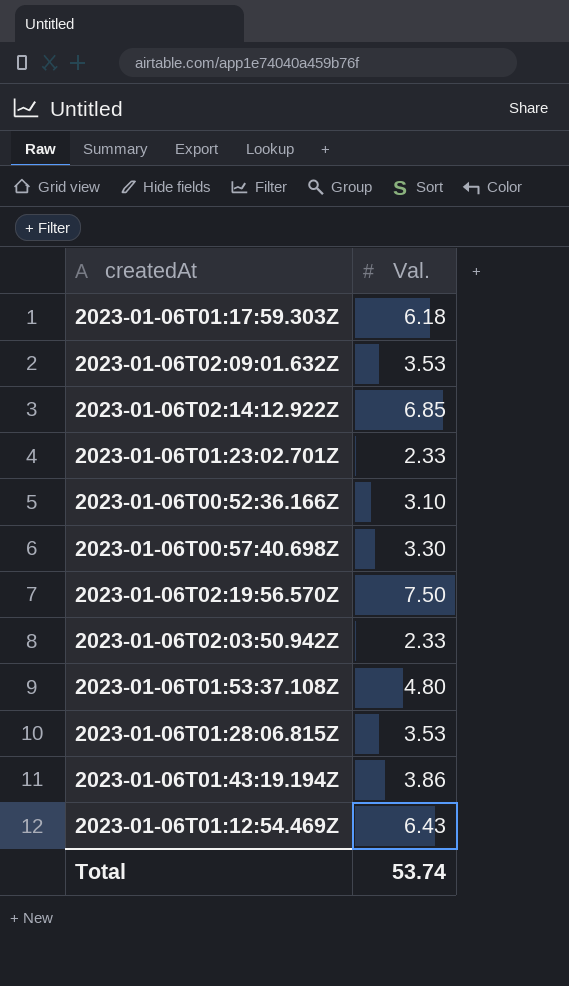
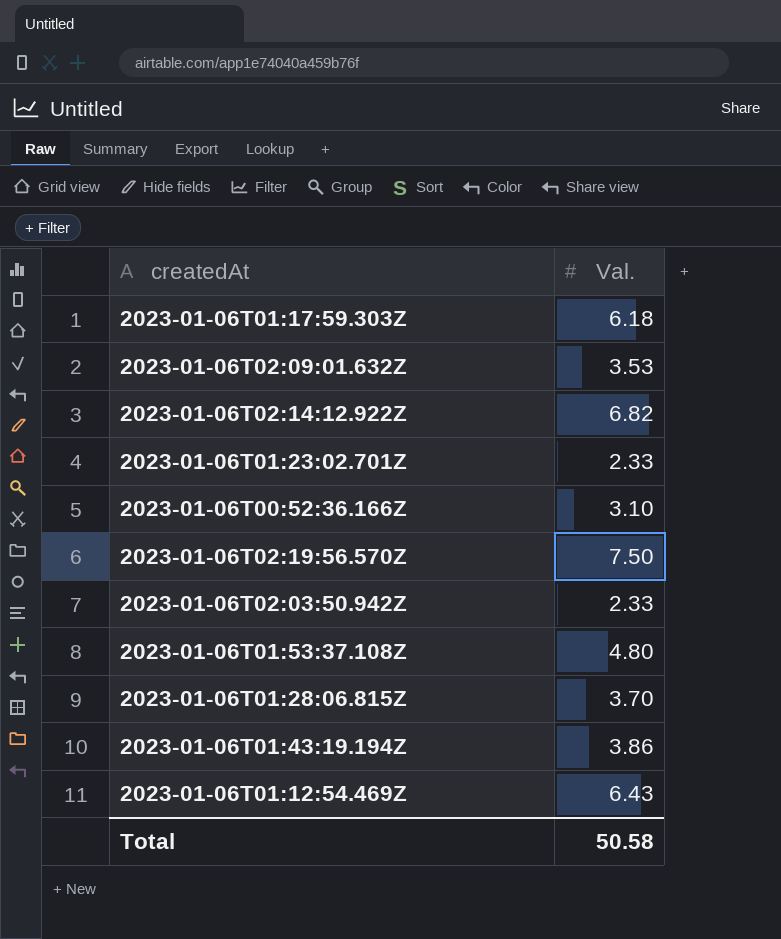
row 2023-01-06T00:57:40.698Z: 3.30 -> none
2023-01-06T02:14:12.922Z | Val.: 6.85 -> 6.82
2023-01-06T01:28:06.815Z | Val.: 3.53 -> 3.70
Total | Val.: 53.74 -> 50.58

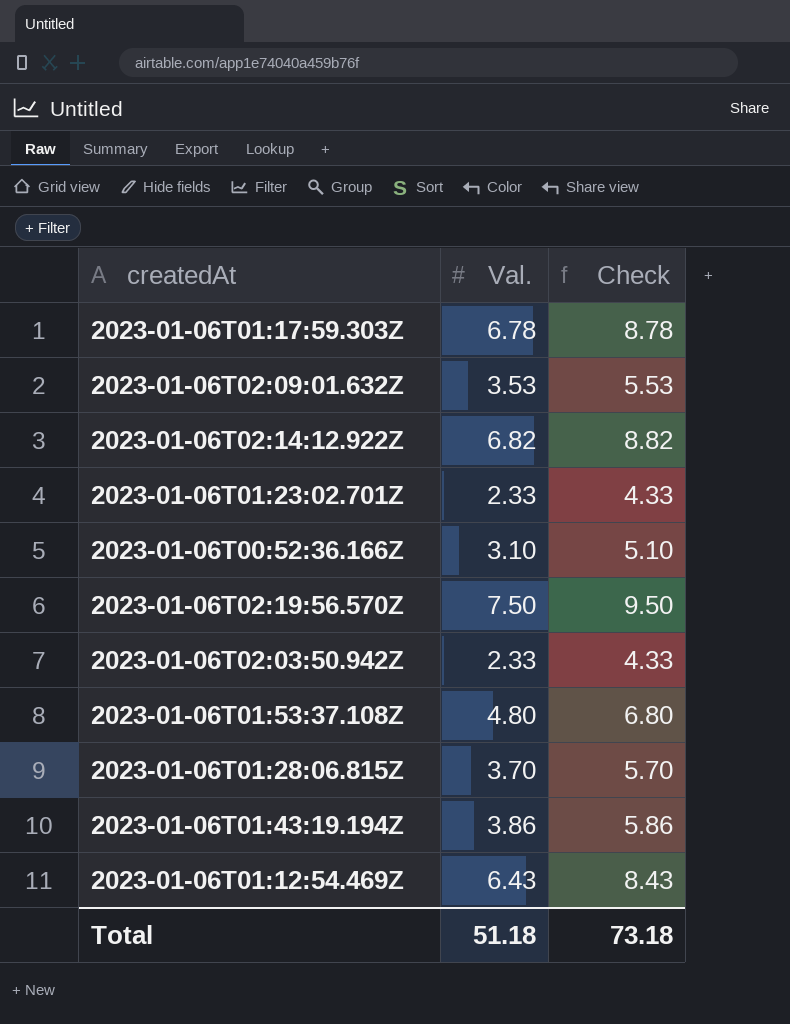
column Check | formula: none -> [Val.] + 2
2023-01-06T01:17:59.303Z | Val.: 6.18 -> 6.78
Total | Val.: 50.58 -> 51.18

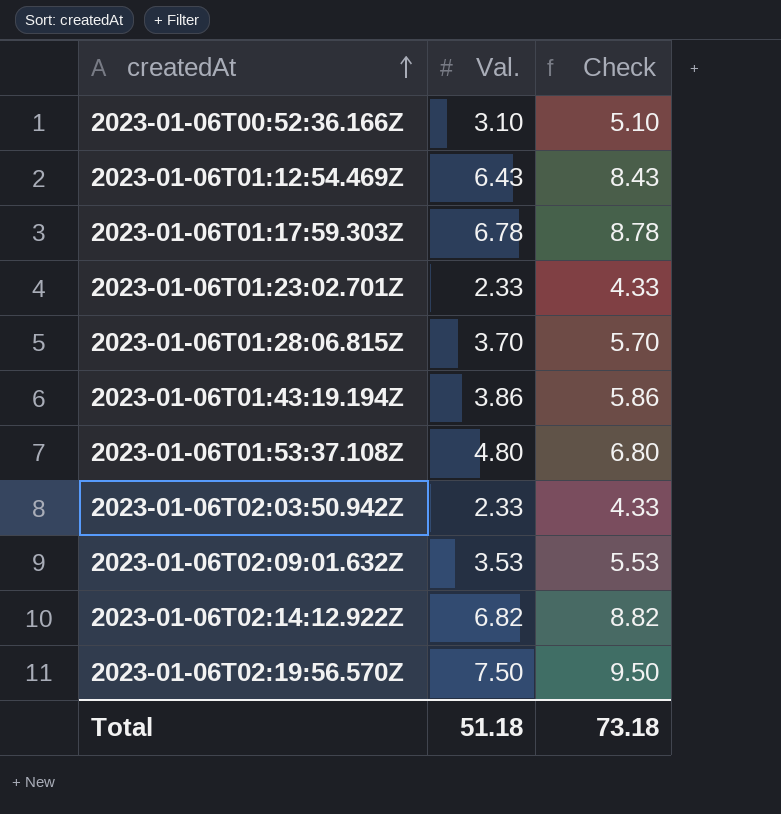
row order: none -> createdAt ascending

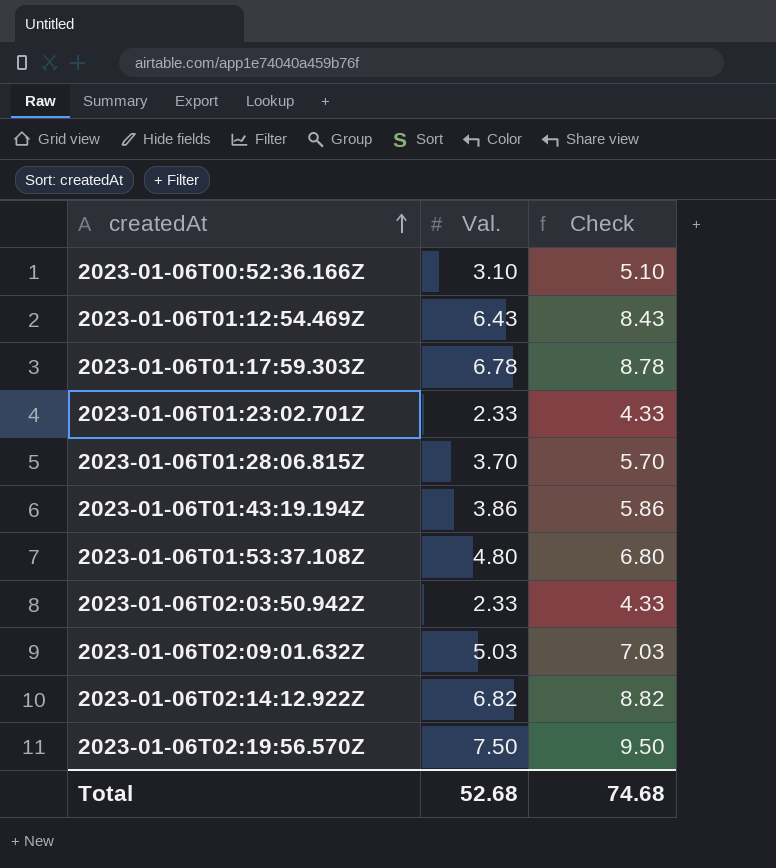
2023-01-06T02:09:01.632Z | Val.: 3.53 -> 5.03
2023-01-06T02:09:01.632Z | Check: 5.53 -> 7.03
Total | Val.: 51.18 -> 52.68
Total | Check: 73.18 -> 74.68

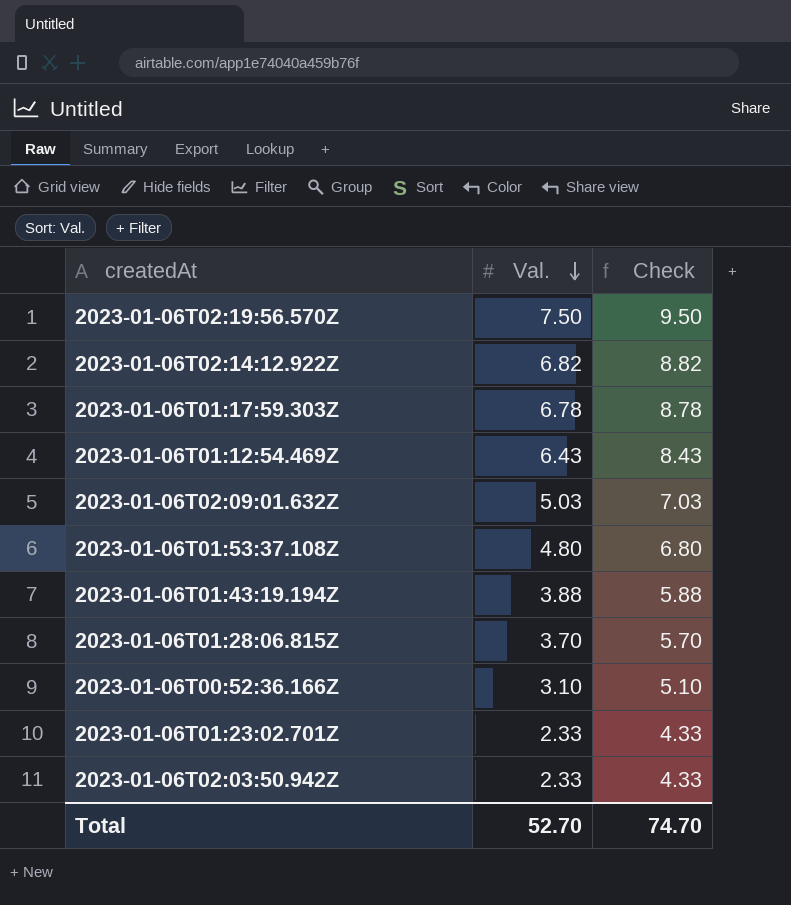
row order: createdAt ascending -> Val. descending
2023-01-06T01:43:19.194Z | Val.: 3.86 -> 3.88
2023-01-06T01:43:19.194Z | Check: 5.86 -> 5.88
Total | Val.: 52.68 -> 52.70
Total | Check: 74.68 -> 74.70

